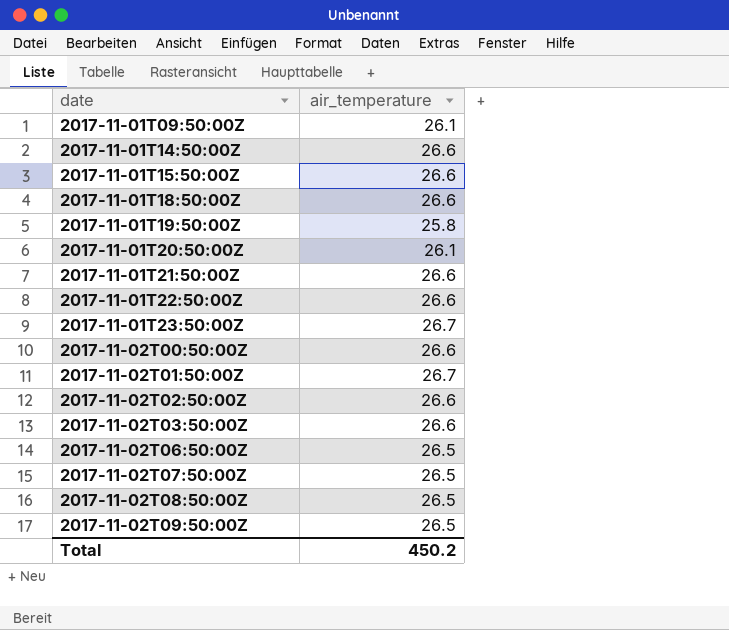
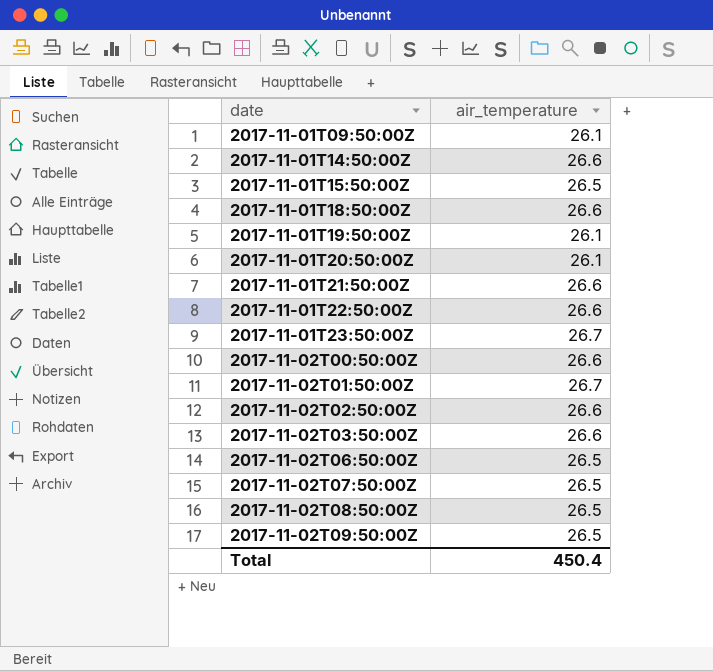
2017-11-01T15:50:00Z | air_temperature: 26.6 -> 26.5
2017-11-01T19:50:00Z | air_temperature: 25.8 -> 26.1
Total | air_temperature: 450.2 -> 450.4

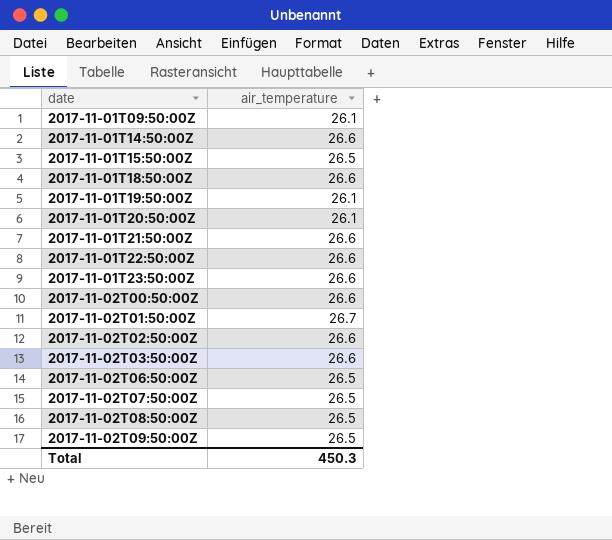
2017-11-01T23:50:00Z | air_temperature: 26.7 -> 26.6
Total | air_temperature: 450.4 -> 450.3

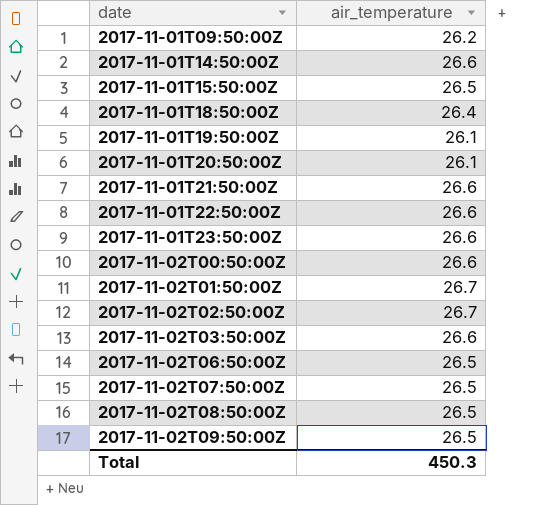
2017-11-01T09:50:00Z | air_temperature: 26.1 -> 26.2
2017-11-01T18:50:00Z | air_temperature: 26.6 -> 26.4
2017-11-02T02:50:00Z | air_temperature: 26.6 -> 26.7

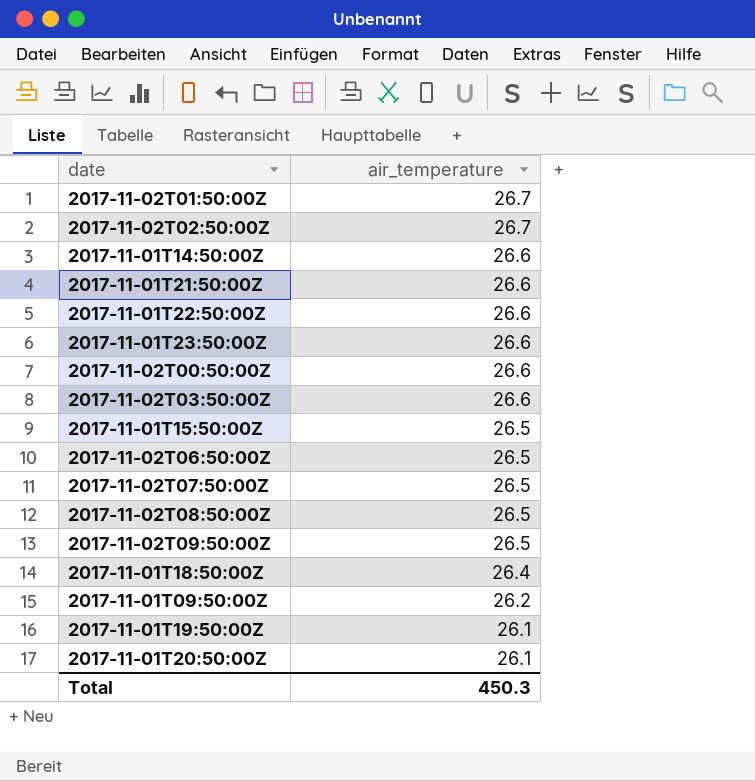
row order: date ascending -> air_temperature descending

